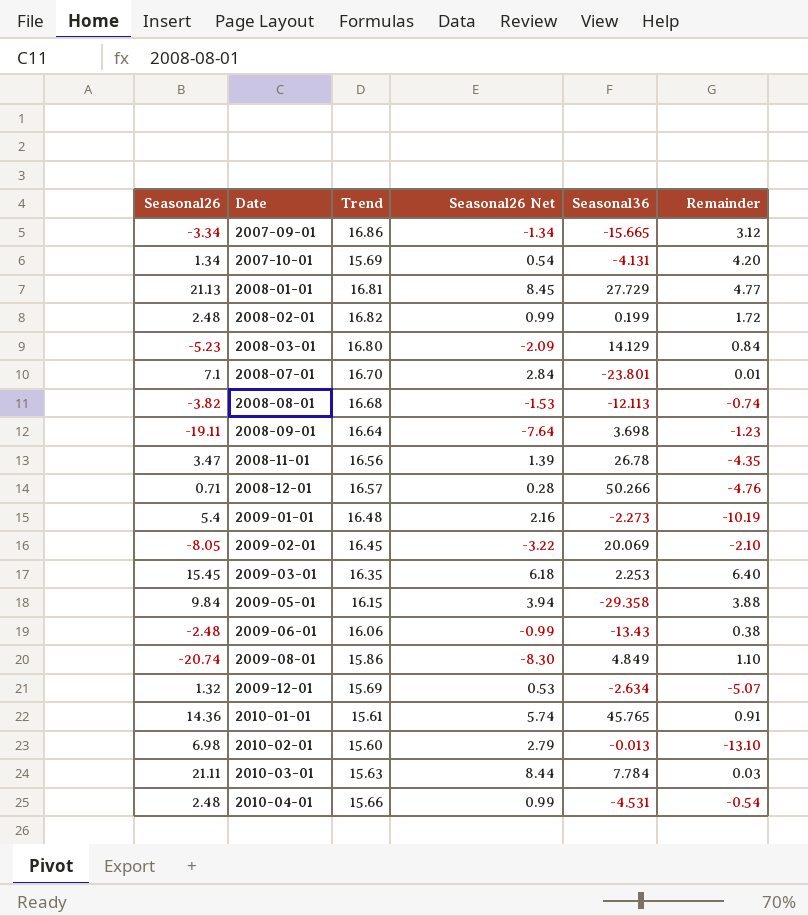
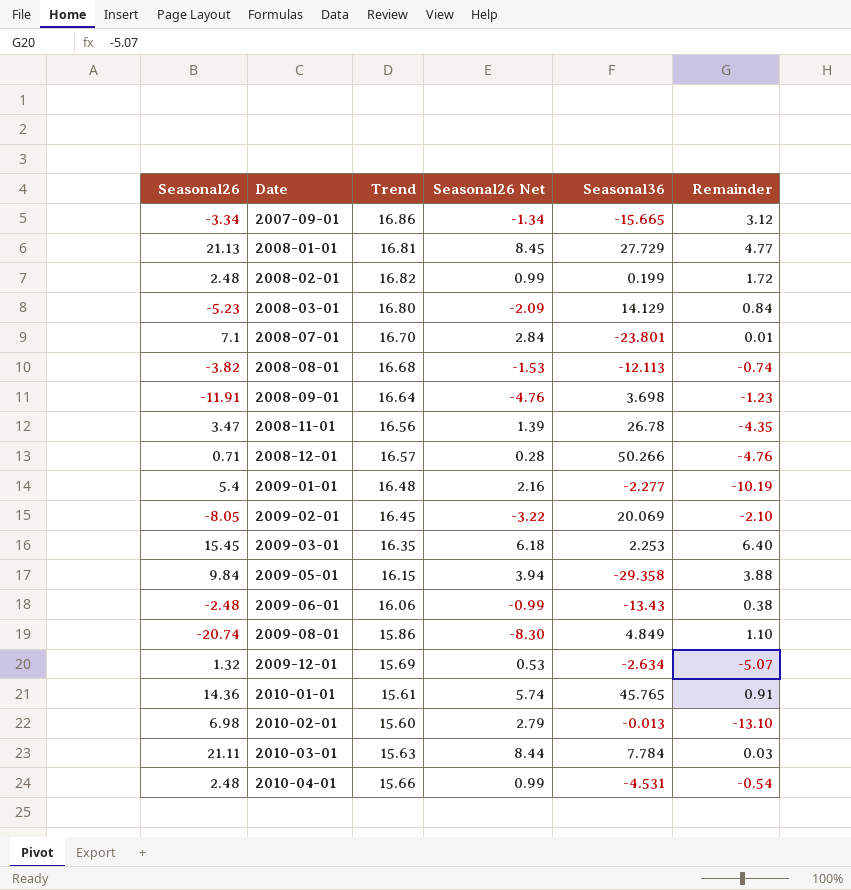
row 2007-10-01: 1.34 | 15.69 | 0.54 | -4.131 | 4.20 -> none
2008-09-01 | Seasonal26: -19.11 -> -11.91
2008-09-01 | Seasonal26 Net: -7.64 -> -4.76
2009-01-01 | Seasonal36: -2.273 -> -2.277

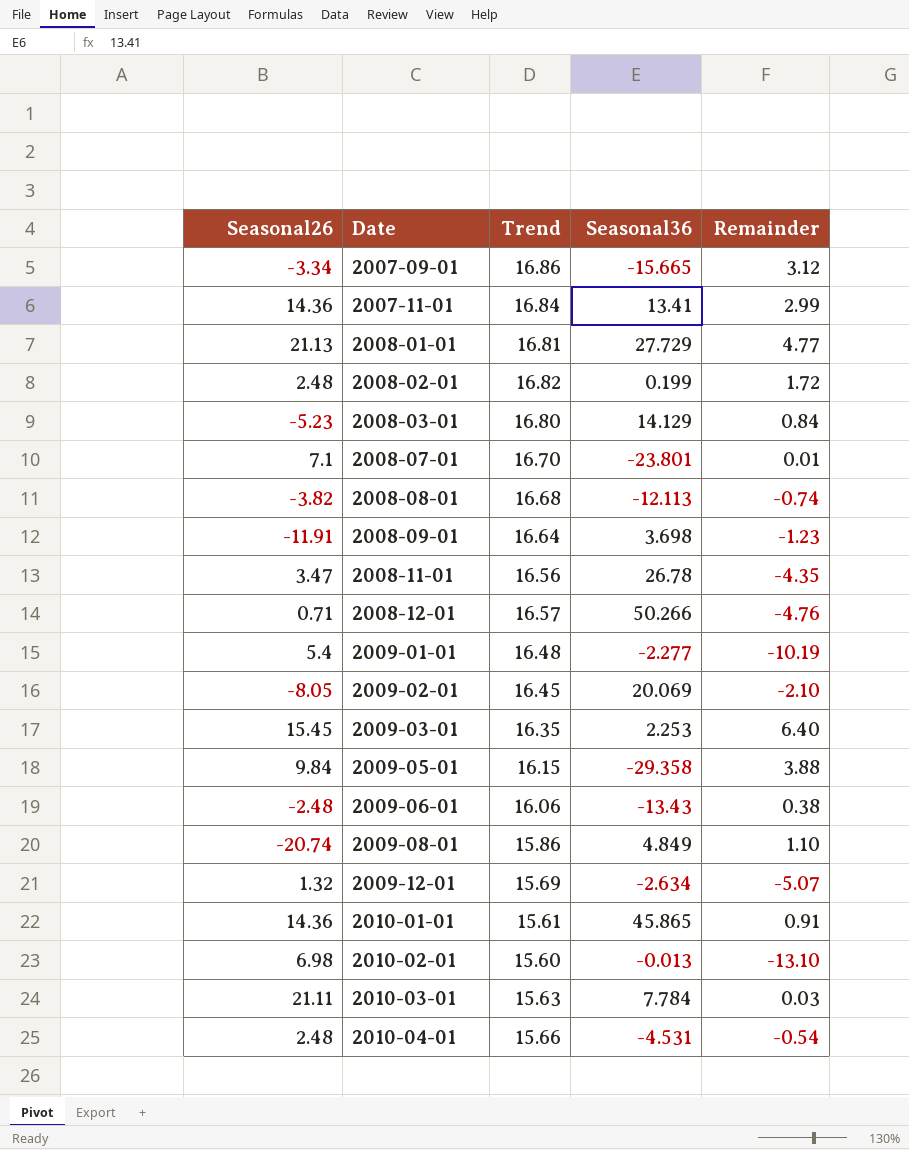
column Seasonal26 Net | formula: [Seasonal26] * 0.4 -> none
row 2007-11-01: none -> 14.36 | 16.84 | 13.41 | 2.99
2010-01-01 | Seasonal36: 45.765 -> 45.865

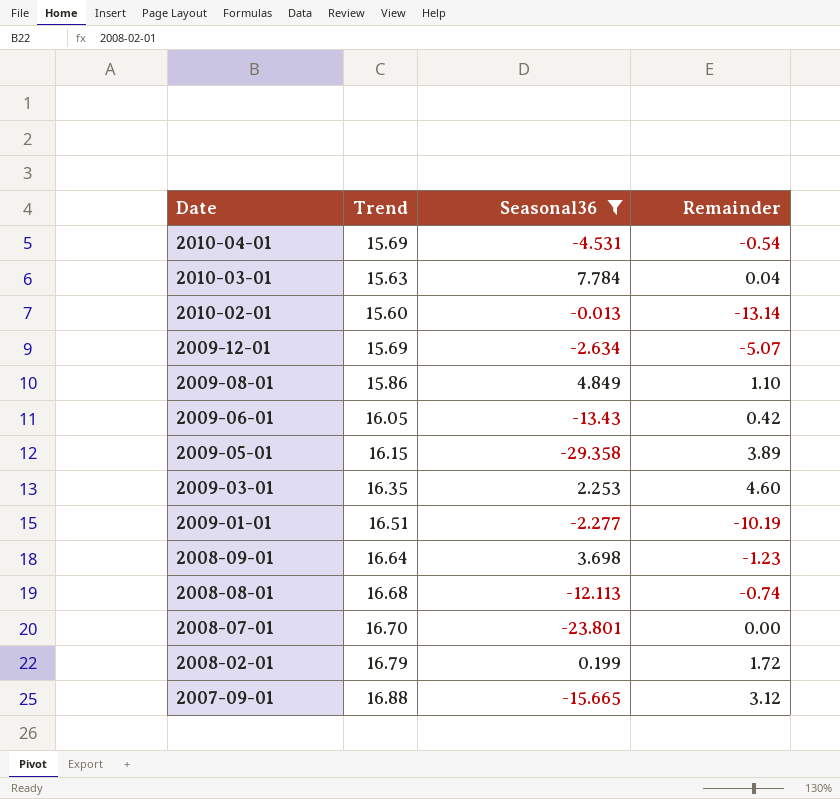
filter: none -> Seasonal36 <= 7.784
row order: Date ascending -> Date descending
column Seasonal26 | position: 1 -> none
2010-04-01 | Trend: 15.66 -> 15.69
2010-03-01 | Remainder: 0.03 -> 0.04
2010-02-01 | Remainder: -13.10 -> -13.14
2009-06-01 | Trend: 16.06 -> 16.05
2009-06-01 | Remainder: 0.38 -> 0.42
2009-05-01 | Remainder: 3.88 -> 3.89
2009-03-01 | Remainder: 6.40 -> 4.60
2009-01-01 | Trend: 16.48 -> 16.51
2008-07-01 | Remainder: 0.01 -> 0.00
2008-02-01 | Trend: 16.82 -> 16.79
2007-09-01 | Trend: 16.86 -> 16.88

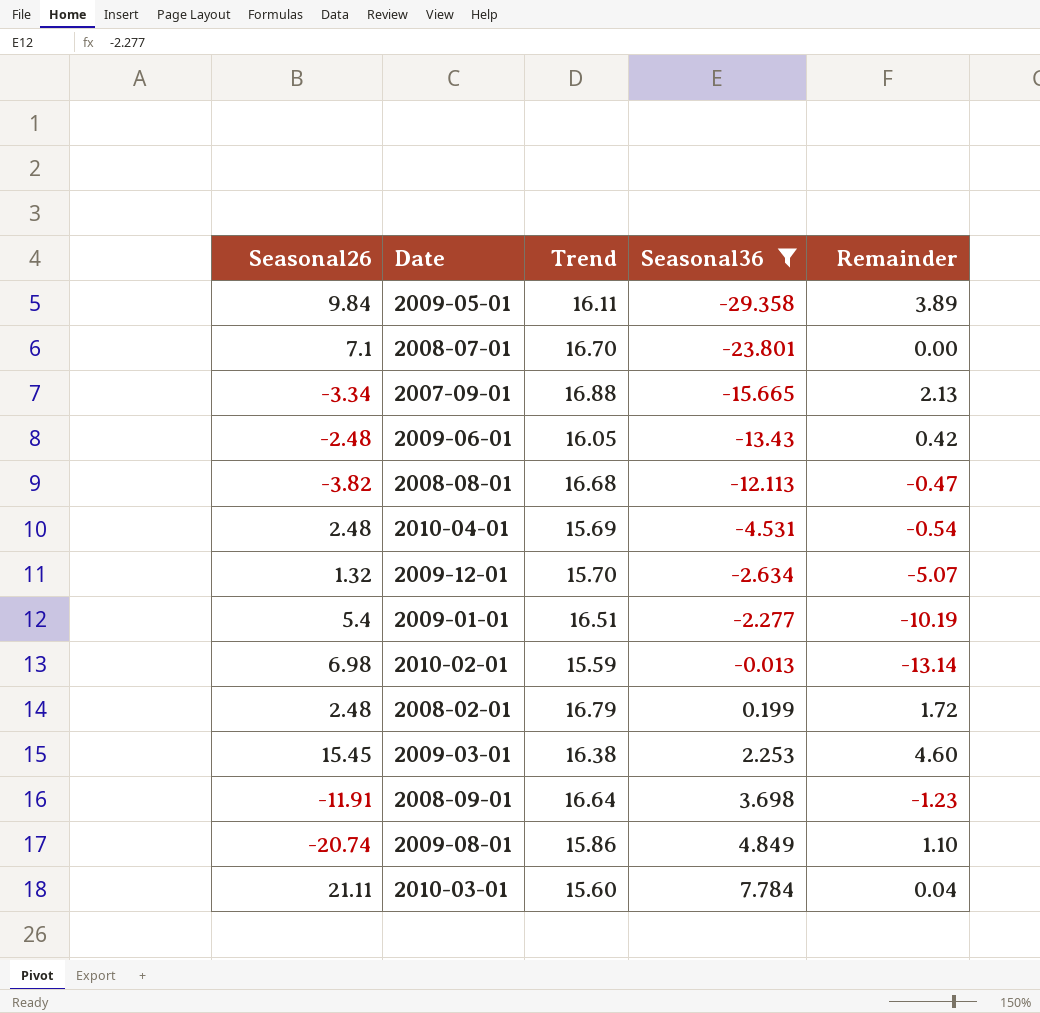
row order: Date descending -> Seasonal36 ascending
column Seasonal26 | position: none -> 1
2009-05-01 | Trend: 16.15 -> 16.11
2007-09-01 | Remainder: 3.12 -> 2.13
2008-08-01 | Remainder: -0.74 -> -0.47
2009-12-01 | Trend: 15.69 -> 15.70
2010-02-01 | Trend: 15.60 -> 15.59
2009-03-01 | Trend: 16.35 -> 16.38
2010-03-01 | Trend: 15.63 -> 15.60

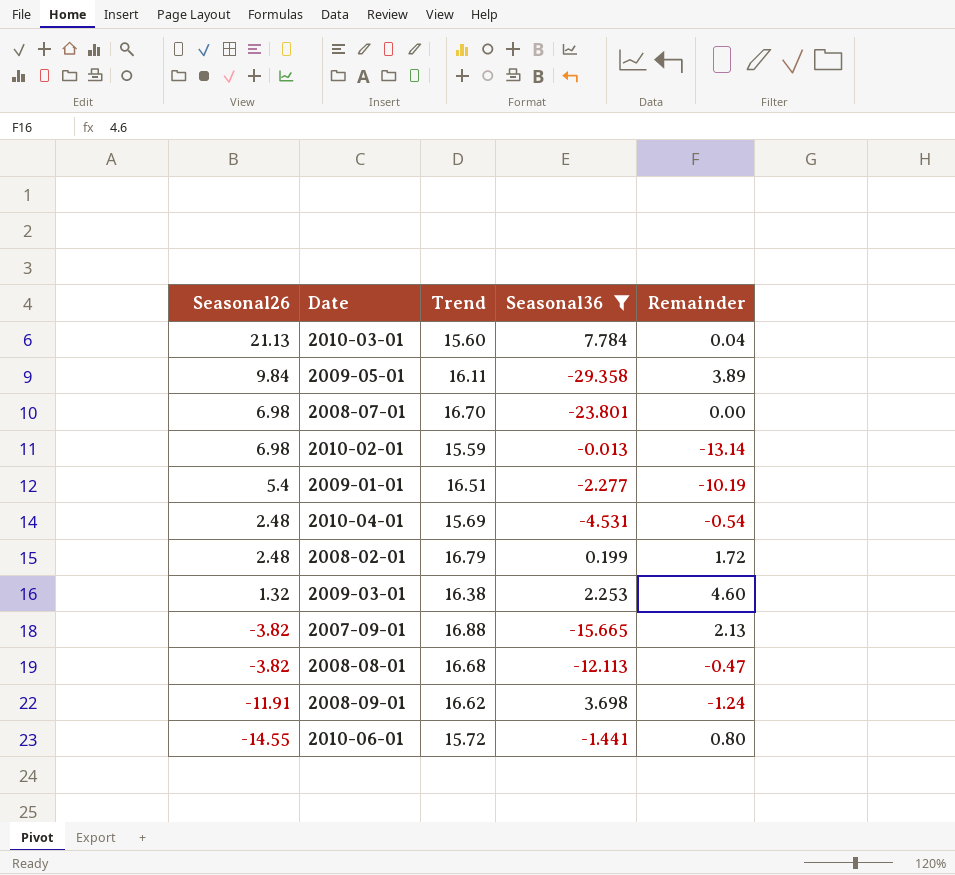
row order: Seasonal36 ascending -> Seasonal26 descending
row 2009-06-01: -2.48 | 16.05 | -13.43 | 0.42 -> none
row 2009-12-01: 1.32 | 15.70 | -2.634 | -5.07 -> none
row 2009-08-01: -20.74 | 15.86 | 4.849 | 1.10 -> none
2010-03-01 | Seasonal26: 21.11 -> 21.13
2008-07-01 | Seasonal26: 7.1 -> 6.98
2009-03-01 | Seasonal26: 15.45 -> 1.32
2007-09-01 | Seasonal26: -3.34 -> -3.82
2008-09-01 | Trend: 16.64 -> 16.62
2008-09-01 | Remainder: -1.23 -> -1.24
row 2010-06-01: none -> -14.55 | 15.72 | -1.441 | 0.80

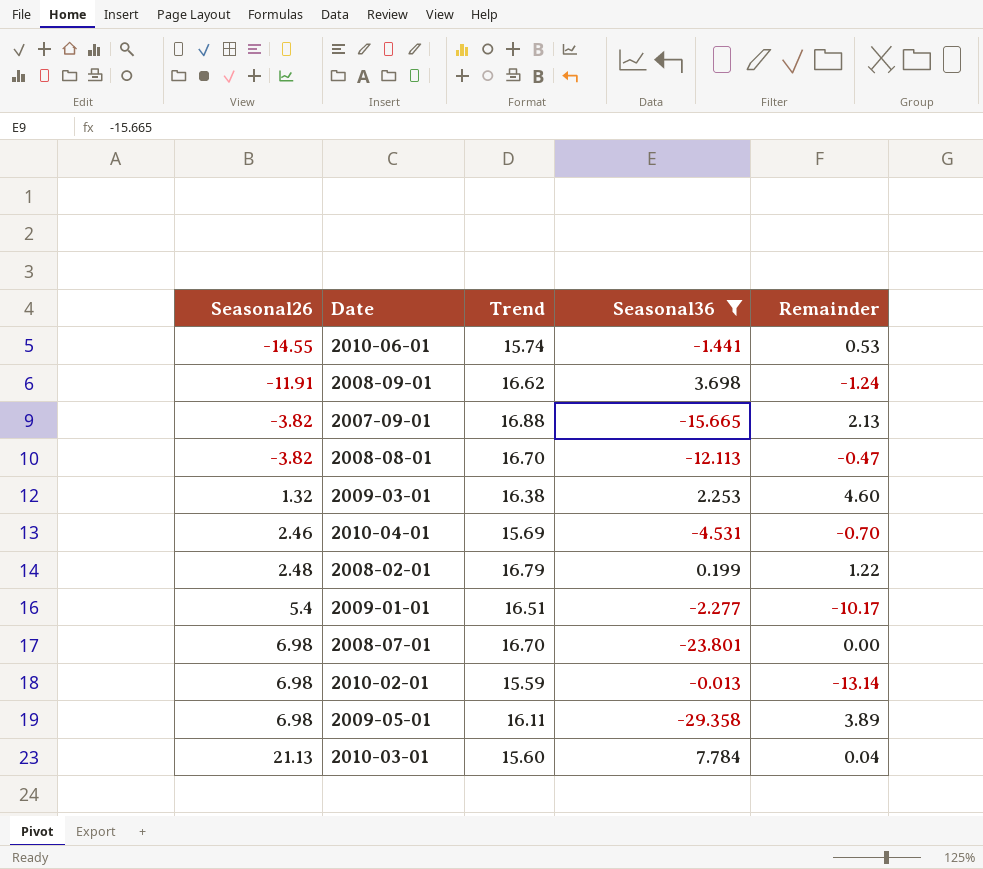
row order: Seasonal26 descending -> Seasonal26 ascending
2010-06-01 | Trend: 15.72 -> 15.74
2010-06-01 | Remainder: 0.80 -> 0.53
2008-08-01 | Trend: 16.68 -> 16.70
2010-04-01 | Seasonal26: 2.48 -> 2.46
2010-04-01 | Remainder: -0.54 -> -0.70
2008-02-01 | Remainder: 1.72 -> 1.22
2009-01-01 | Remainder: -10.19 -> -10.17
2009-05-01 | Seasonal26: 9.84 -> 6.98

